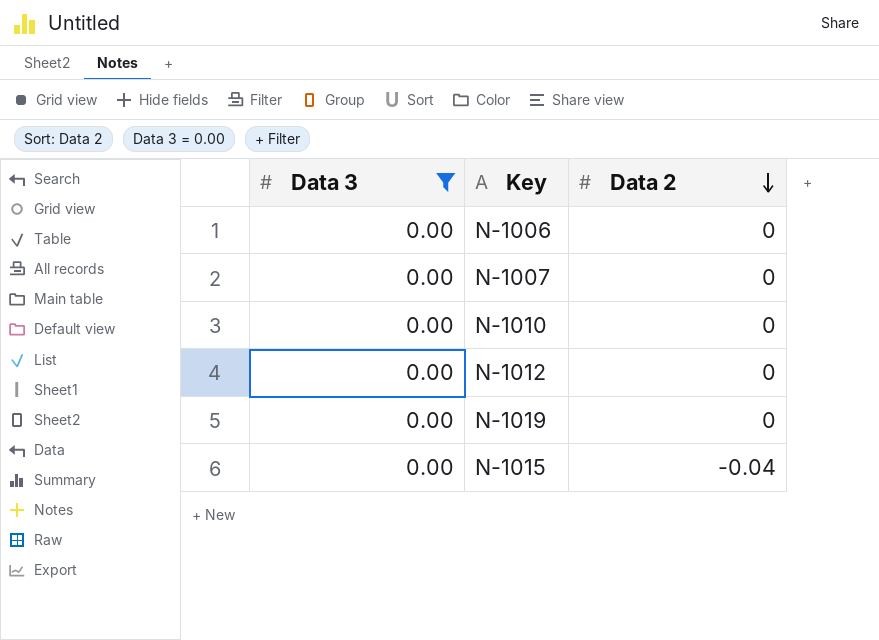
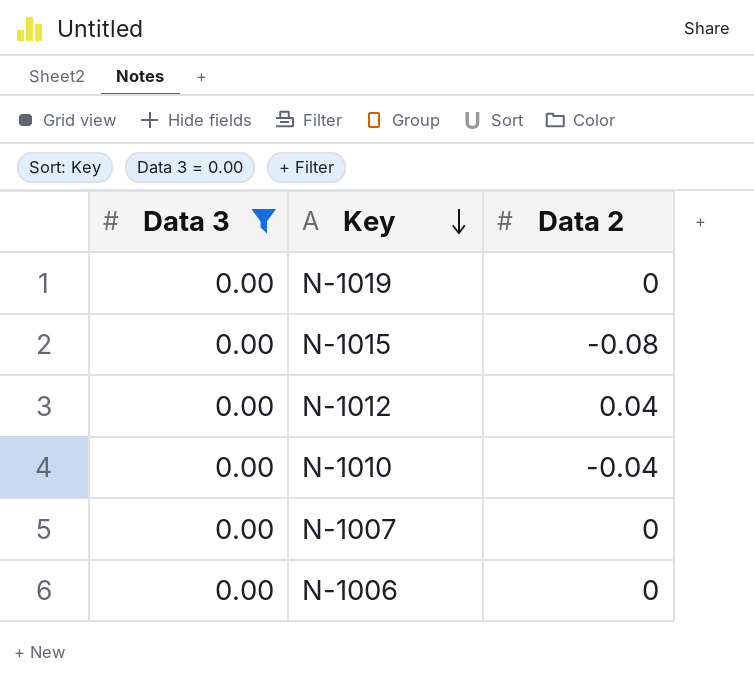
row order: Data 2 descending -> Key descending
N-1015 | Data 2: -0.04 -> -0.08
N-1012 | Data 2: 0 -> 0.04
N-1010 | Data 2: 0 -> -0.04

